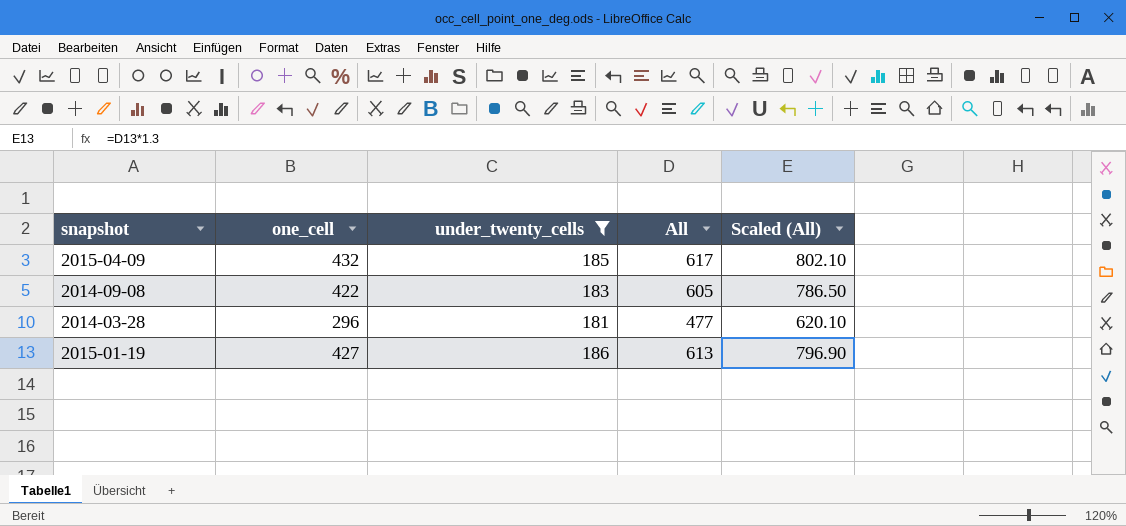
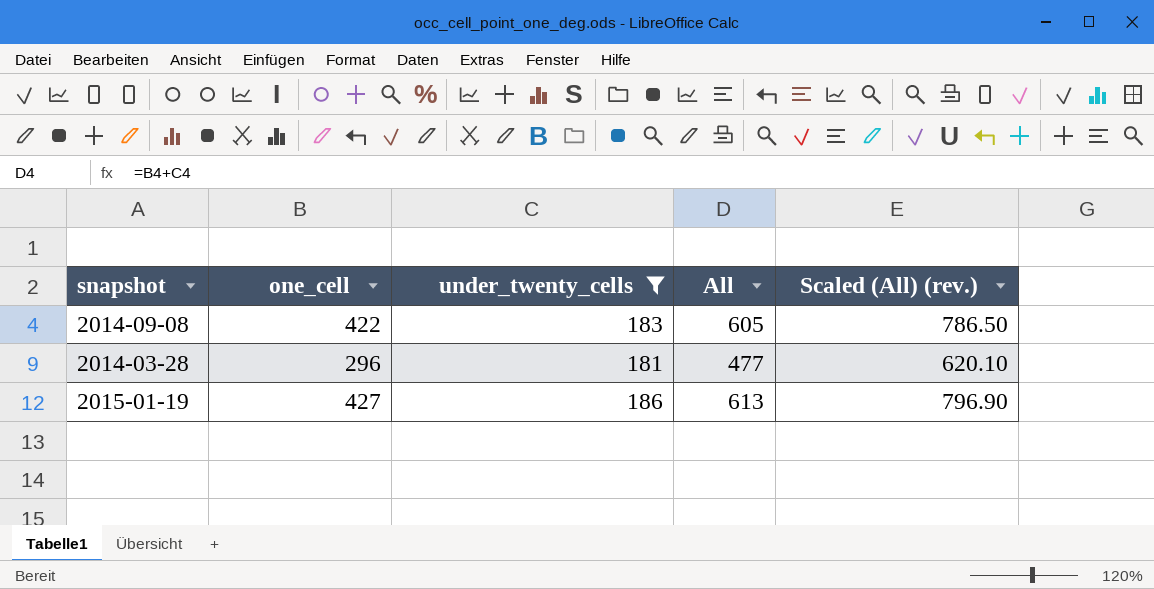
column name: Scaled (All) -> Scaled (All) (rev.)
row 2015-04-09: 432 | 185 | 617 | 802.10 -> none

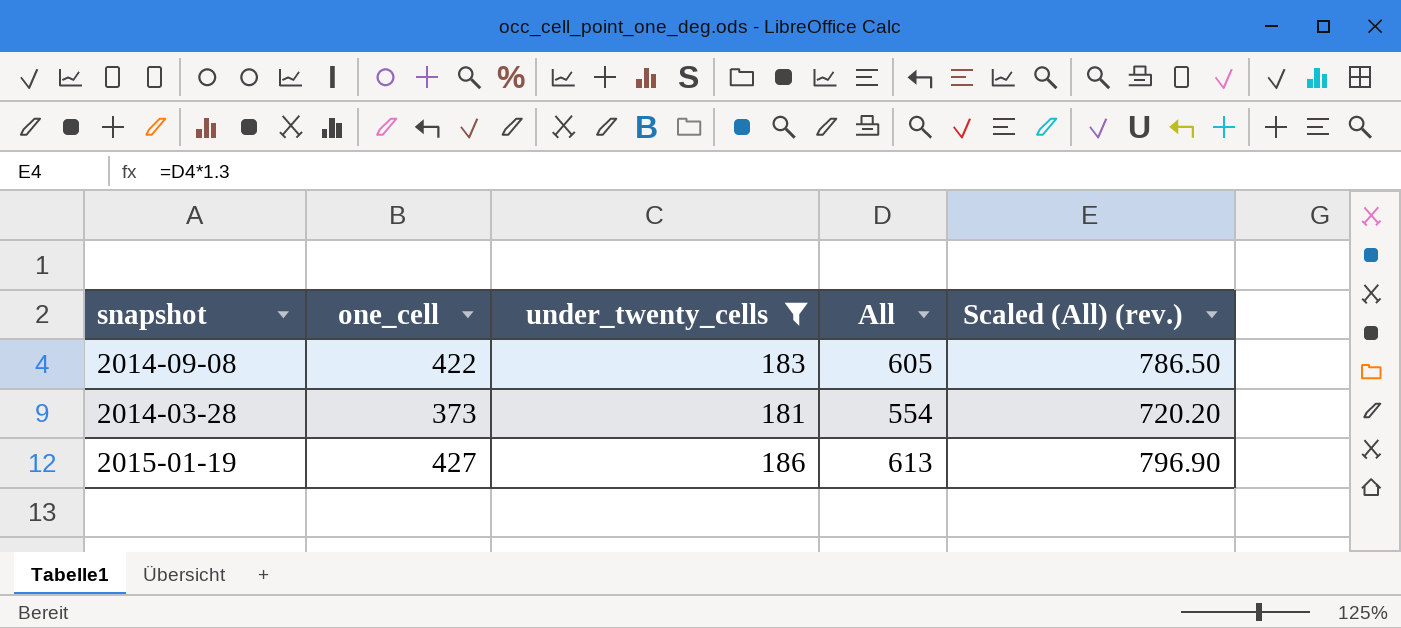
2014-03-28 | one_cell: 296 -> 373
2014-03-28 | All: 477 -> 554
2014-03-28 | Scaled (All) (rev.): 620.10 -> 720.20

